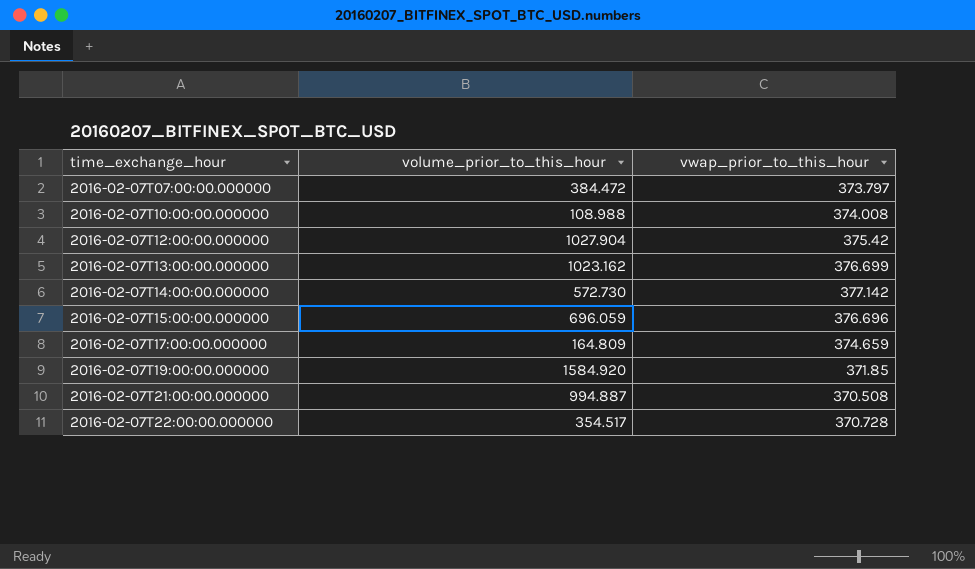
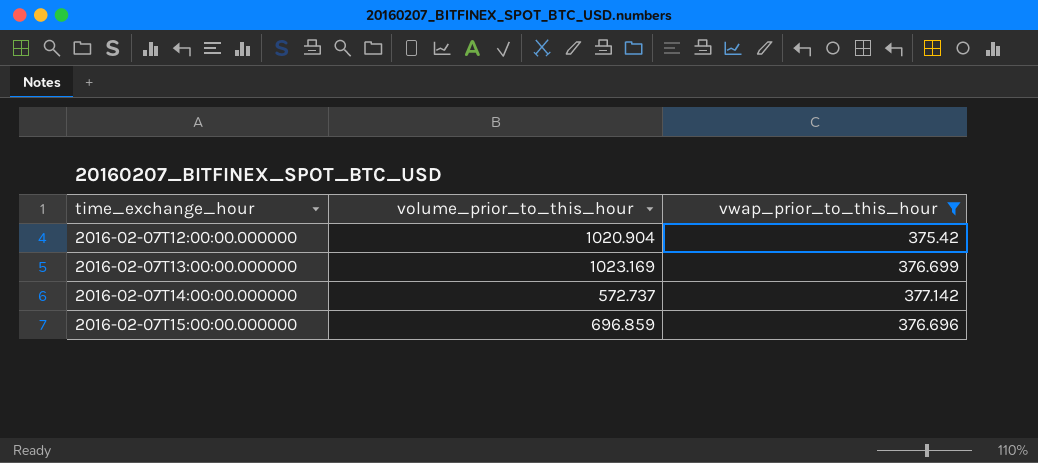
filter: none -> vwap_prior_to_this_hour >= 375.42
2016-02-07T12:00:00.000000 | volume_prior_to_this_hour: 1027.904 -> 1020.904
2016-02-07T13:00:00.000000 | volume_prior_to_this_hour: 1023.162 -> 1023.169
2016-02-07T14:00:00.000000 | volume_prior_to_this_hour: 572.730 -> 572.737
2016-02-07T15:00:00.000000 | volume_prior_to_this_hour: 696.059 -> 696.859

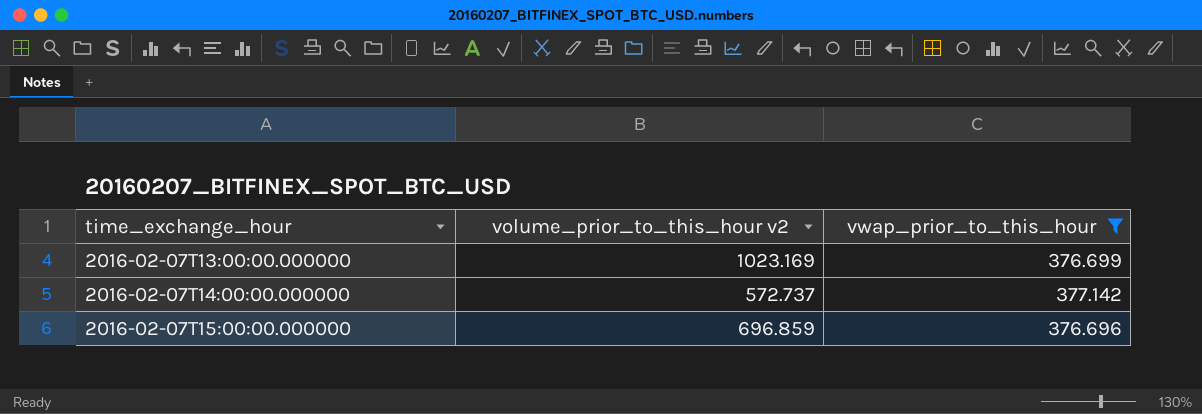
column name: volume_prior_to_this_hour -> volume_prior_to_this_hour v2
row 2016-02-07T12:00:00.000000: 1020.904 | 375.42 -> none

